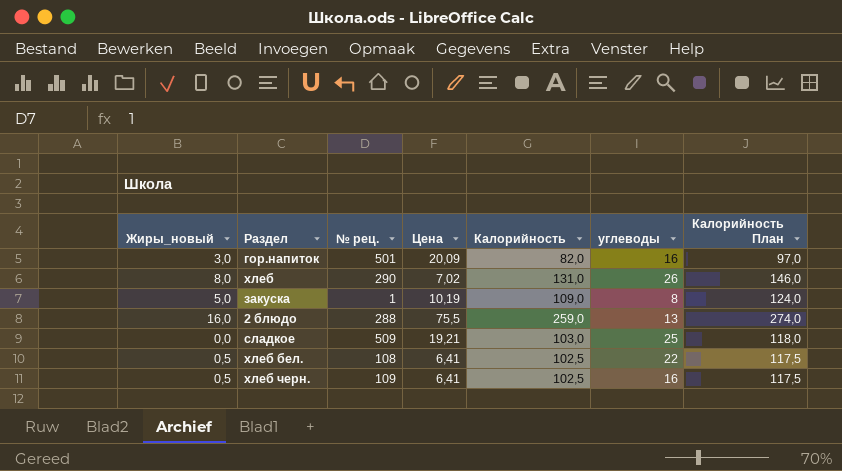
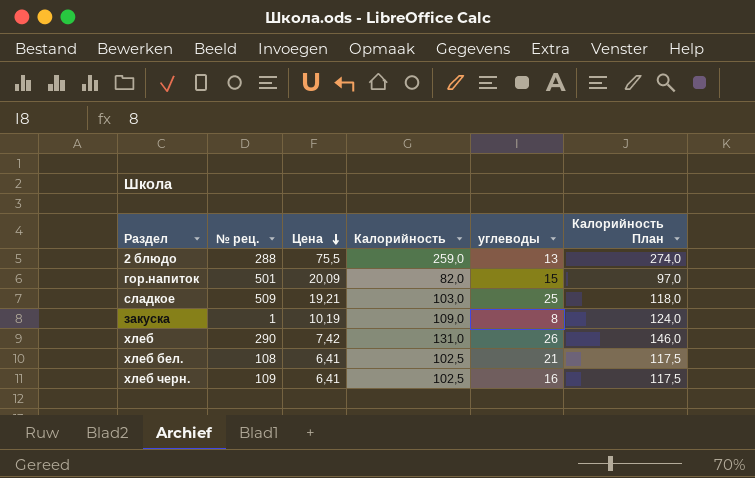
row order: none -> Цена descending
column Жиры_новый | position: 1 -> none
гор.напиток | углеводы: 16 -> 15
хлеб | Цена: 7,02 -> 7,42
хлеб бел. | углеводы: 22 -> 21

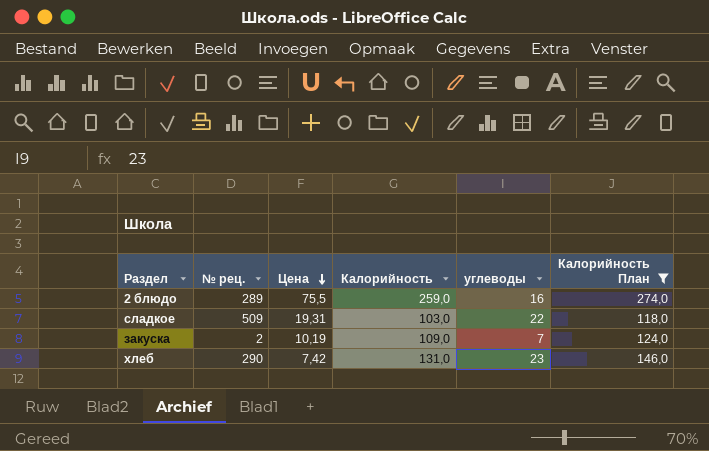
filter: none -> Калорийность План >= 118,0
2 блюдо | № рец.: 288 -> 289
2 блюдо | углеводы: 13 -> 16
сладкое | Цена: 19,21 -> 19,31
сладкое | углеводы: 25 -> 22
закуска | № рец.: 1 -> 2
закуска | углеводы: 8 -> 7
хлеб | углеводы: 26 -> 23

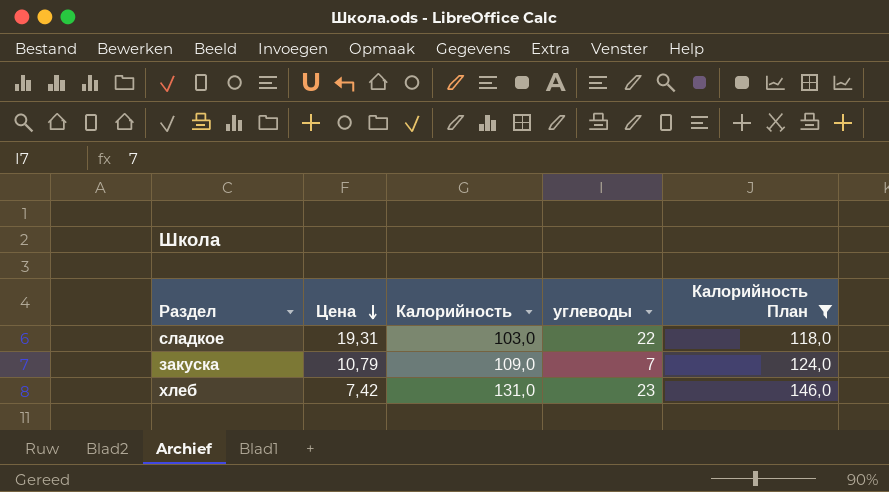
column № рец. | position: 2 -> none
row 2 блюдо: 289 | 75,5 | 259,0 | 16 | 274,0 -> none
закуска | Цена: 10,19 -> 10,79

